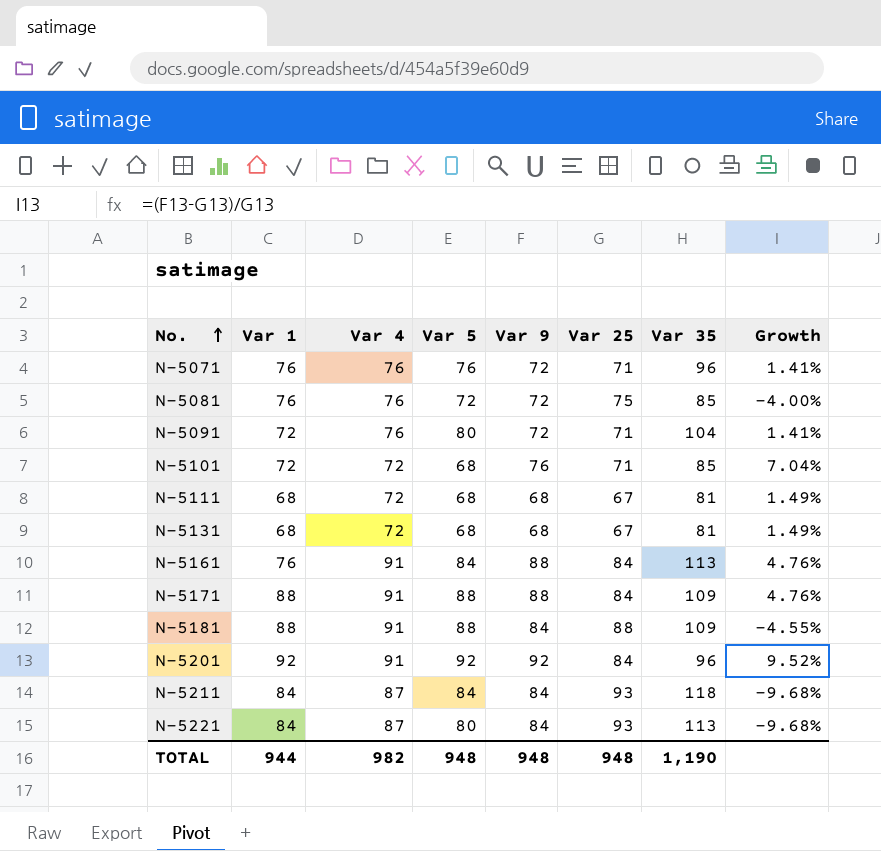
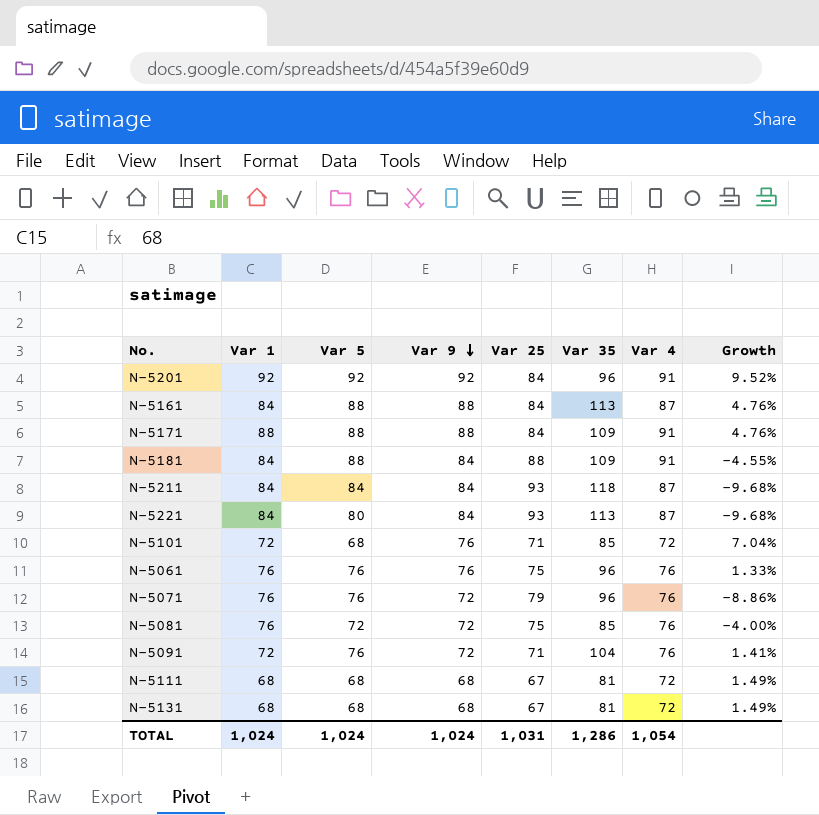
row order: No. ascending -> Var 9 descending
column Var 4 | position: 3 -> 7
N-5161 | Var 1: 76 -> 84
N-5161 | Var 5: 84 -> 88
N-5161 | Var 4: 91 -> 87
N-5181 | Var 1: 88 -> 84
row N-5061: none -> 76 | 76 | 76 | 75 | 96 | 76 | 1.33%
N-5071 | Var 25: 71 -> 79
N-5071 | Growth: 1.41% -> -8.86%
N-5091 | Var 5: 80 -> 76
TOTAL | Var 1: 944 -> 1,024
TOTAL | Var 5: 948 -> 1,024
TOTAL | Var 9: 948 -> 1,024
TOTAL | Var 25: 948 -> 1,031
TOTAL | Var 35: 1,190 -> 1,286
TOTAL | Var 4: 982 -> 1,054

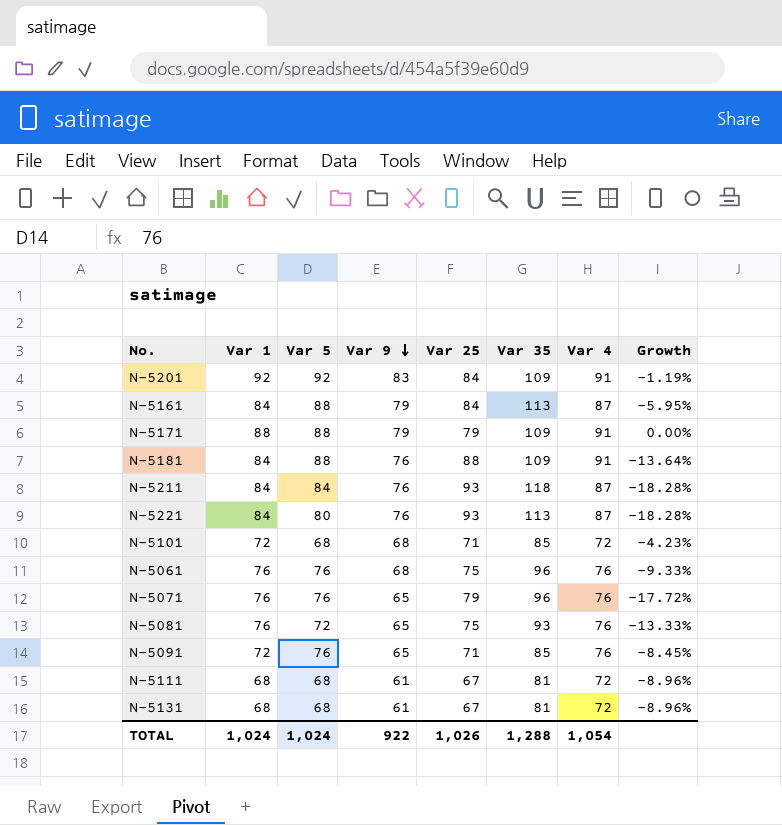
N-5201 | Var 9: 92 -> 83
N-5201 | Var 35: 96 -> 109
N-5201 | Growth: 9.52% -> -1.19%
N-5161 | Var 9: 88 -> 79
N-5161 | Growth: 4.76% -> -5.95%
N-5171 | Var 9: 88 -> 79
N-5171 | Var 25: 84 -> 79
N-5171 | Growth: 4.76% -> 0.00%
N-5181 | Var 9: 84 -> 76
N-5181 | Growth: -4.55% -> -13.64%
N-5211 | Var 9: 84 -> 76
N-5211 | Growth: -9.68% -> -18.28%
N-5221 | Var 9: 84 -> 76
N-5221 | Growth: -9.68% -> -18.28%
N-5101 | Var 9: 76 -> 68
N-5101 | Growth: 7.04% -> -4.23%
N-5061 | Var 9: 76 -> 68
N-5061 | Growth: 1.33% -> -9.33%
N-5071 | Var 9: 72 -> 65
N-5071 | Growth: -8.86% -> -17.72%
N-5081 | Var 9: 72 -> 65
N-5081 | Var 35: 85 -> 93
N-5081 | Growth: -4.00% -> -13.33%
N-5091 | Var 9: 72 -> 65
N-5091 | Var 35: 104 -> 85
N-5091 | Growth: 1.41% -> -8.45%
N-5111 | Var 9: 68 -> 61
N-5111 | Growth: 1.49% -> -8.96%
N-5131 | Var 9: 68 -> 61
N-5131 | Growth: 1.49% -> -8.96%
TOTAL | Var 9: 1,024 -> 922
TOTAL | Var 25: 1,031 -> 1,026
TOTAL | Var 35: 1,286 -> 1,288

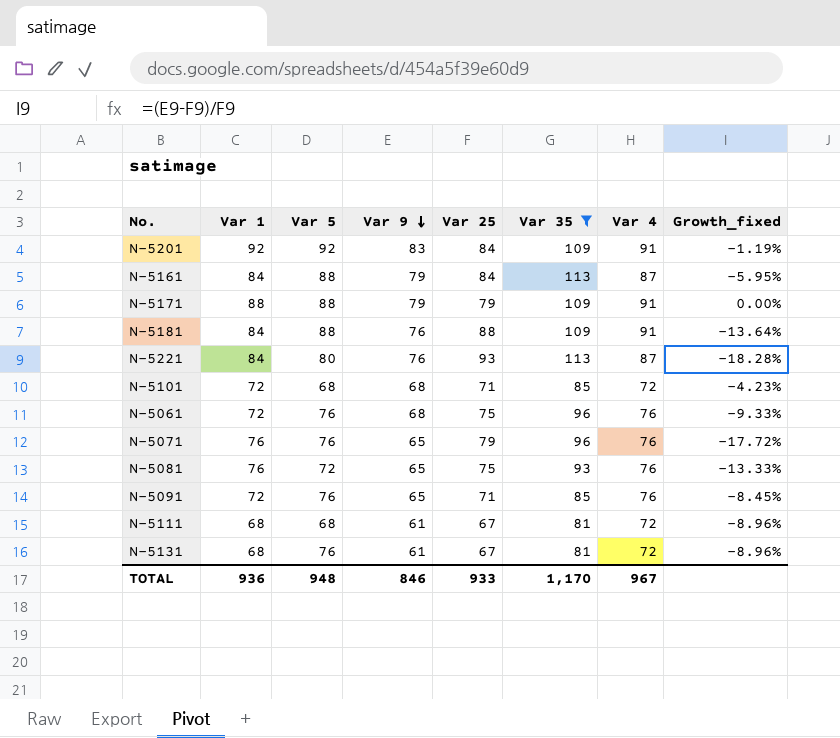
filter: none -> Var 35 != 118
column name: Growth -> Growth_fixed
N-5061 | Var 1: 76 -> 72
N-5131 | Var 5: 68 -> 76
TOTAL | Var 1: 1,024 -> 936
TOTAL | Var 5: 1,024 -> 948
TOTAL | Var 9: 922 -> 846
TOTAL | Var 25: 1,026 -> 933
TOTAL | Var 35: 1,288 -> 1,170
TOTAL | Var 4: 1,054 -> 967

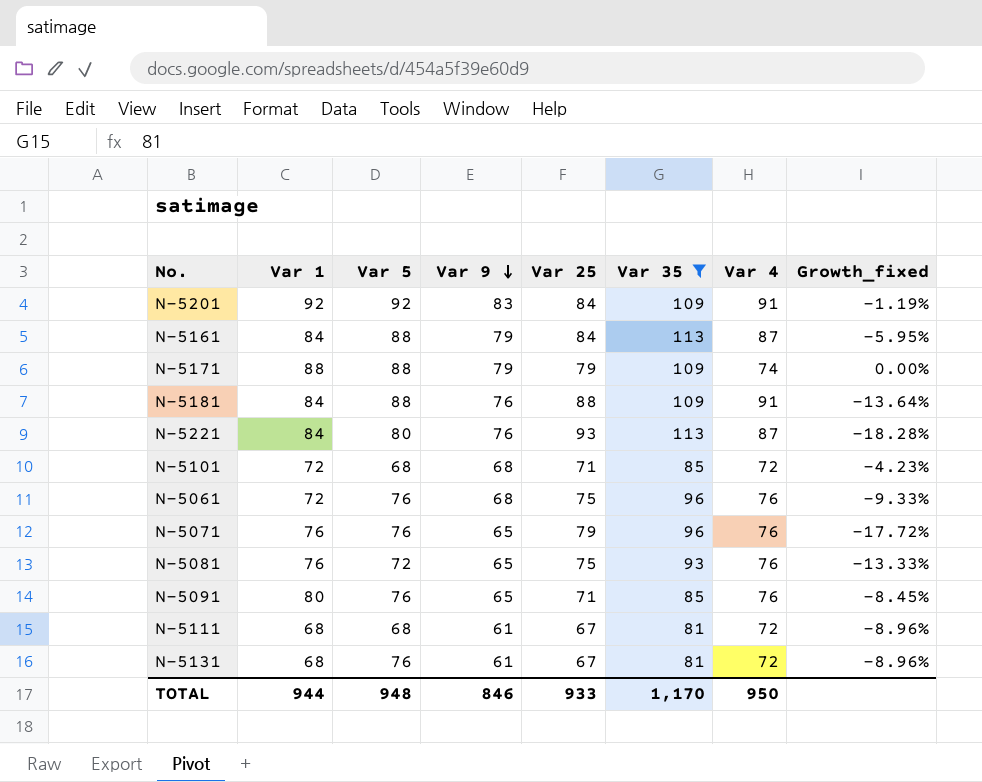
N-5171 | Var 4: 91 -> 74
N-5091 | Var 1: 72 -> 80
TOTAL | Var 1: 936 -> 944
TOTAL | Var 4: 967 -> 950

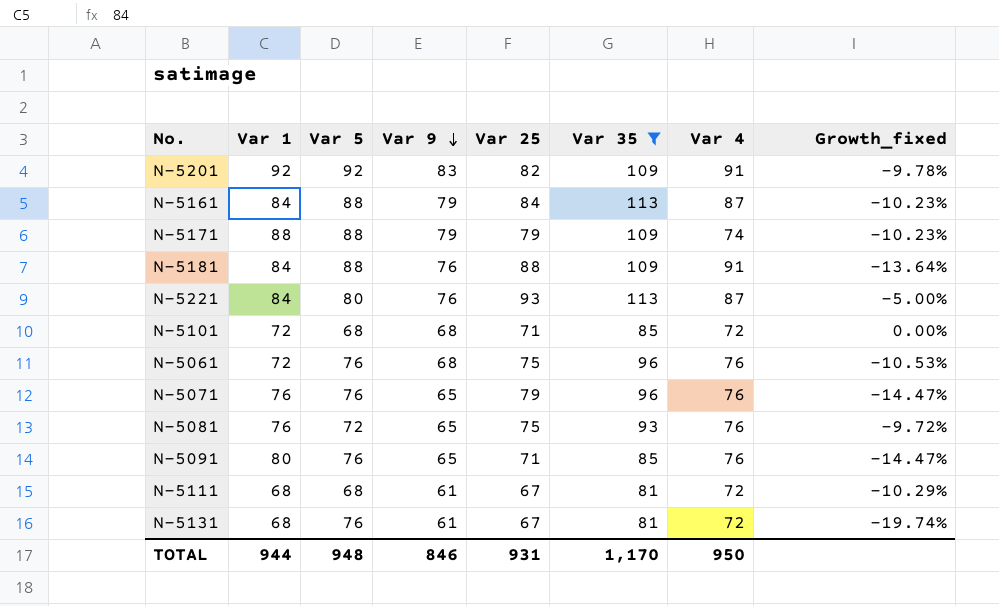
column Growth_fixed | formula: ([Var 9] - [Var 25]) / [Var 25] -> ([Var 9] - [Var 5]) / [Var 5]
N-5201 | Var 25: 84 -> 82
TOTAL | Var 25: 933 -> 931

